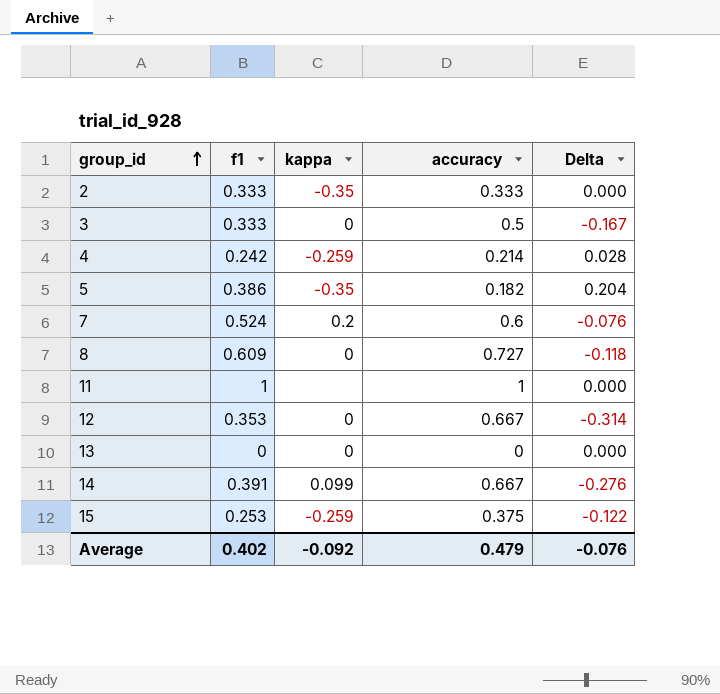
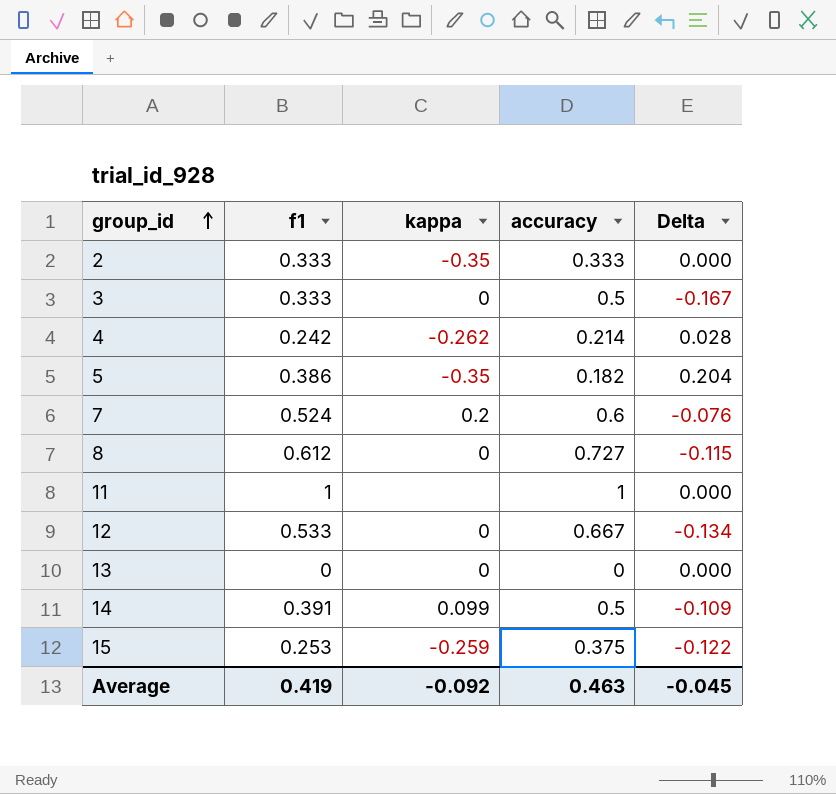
4 | kappa: -0.259 -> -0.262
8 | f1: 0.609 -> 0.612
8 | Delta: -0.118 -> -0.115
12 | f1: 0.353 -> 0.533
12 | Delta: -0.314 -> -0.134
14 | accuracy: 0.667 -> 0.5
14 | Delta: -0.276 -> -0.109
Average | f1: 0.402 -> 0.419
Average | accuracy: 0.479 -> 0.463
Average | Delta: -0.076 -> -0.045

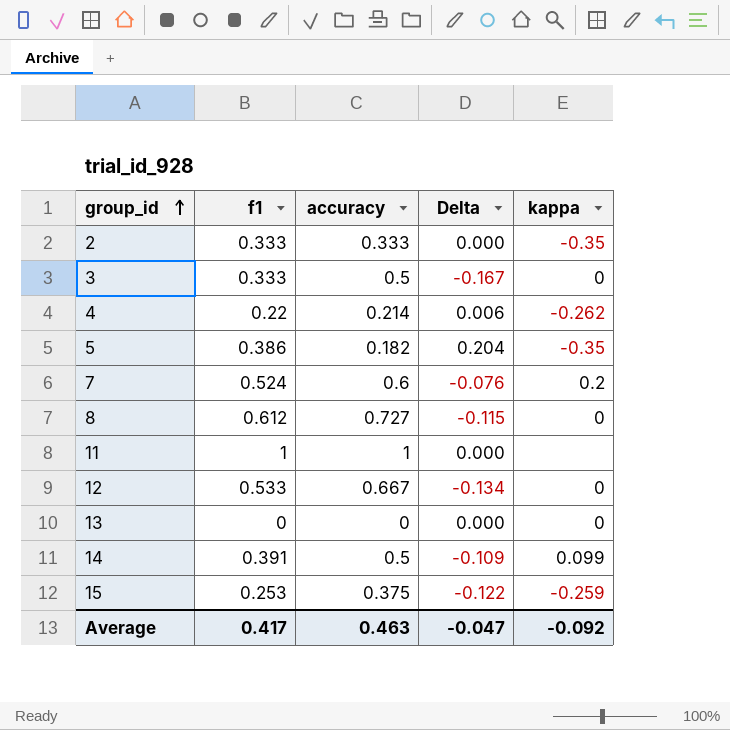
column kappa | position: 3 -> 5
4 | f1: 0.242 -> 0.22
4 | Delta: 0.028 -> 0.006
Average | f1: 0.419 -> 0.417
Average | Delta: -0.045 -> -0.047

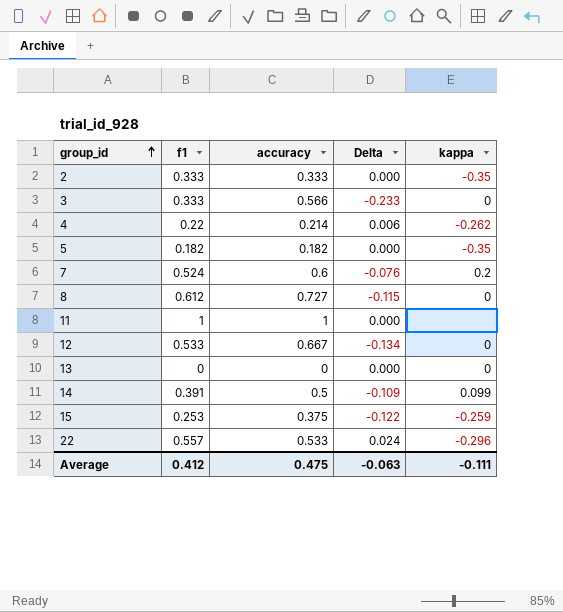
3 | accuracy: 0.5 -> 0.566
3 | Delta: -0.167 -> -0.233
5 | f1: 0.386 -> 0.182
5 | Delta: 0.204 -> 0.000
row 22: none -> 0.557 | 0.533 | 0.024 | -0.296
Average | f1: 0.417 -> 0.412
Average | accuracy: 0.463 -> 0.475
Average | Delta: -0.047 -> -0.063
Average | kappa: -0.092 -> -0.111

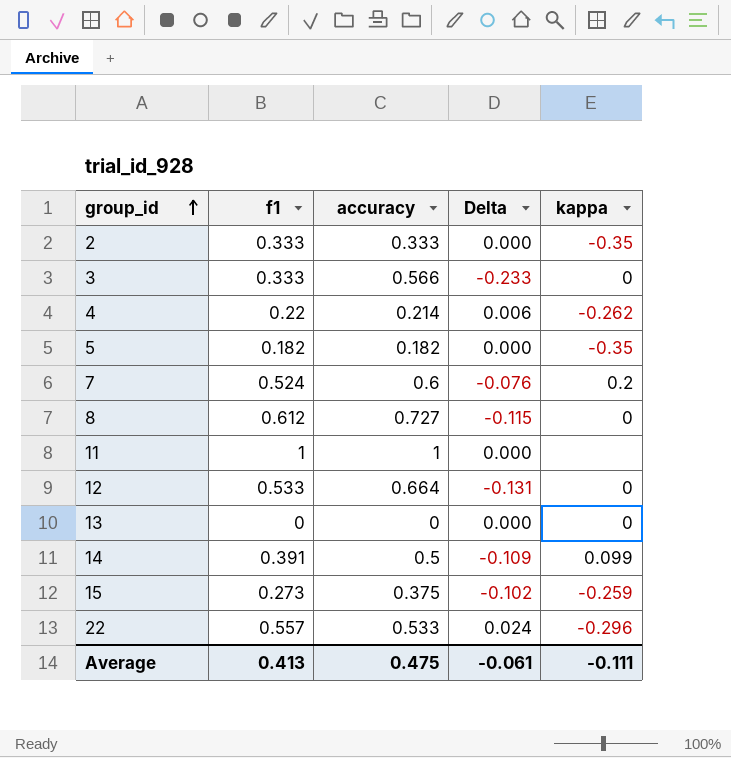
12 | accuracy: 0.667 -> 0.664
12 | Delta: -0.134 -> -0.131
15 | f1: 0.253 -> 0.273
15 | Delta: -0.122 -> -0.102
Average | f1: 0.412 -> 0.413
Average | Delta: -0.063 -> -0.061

